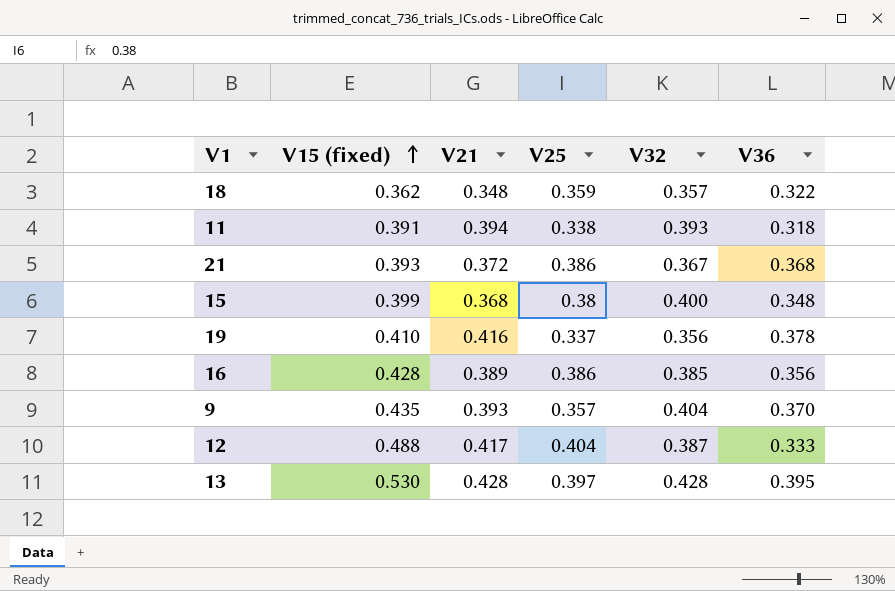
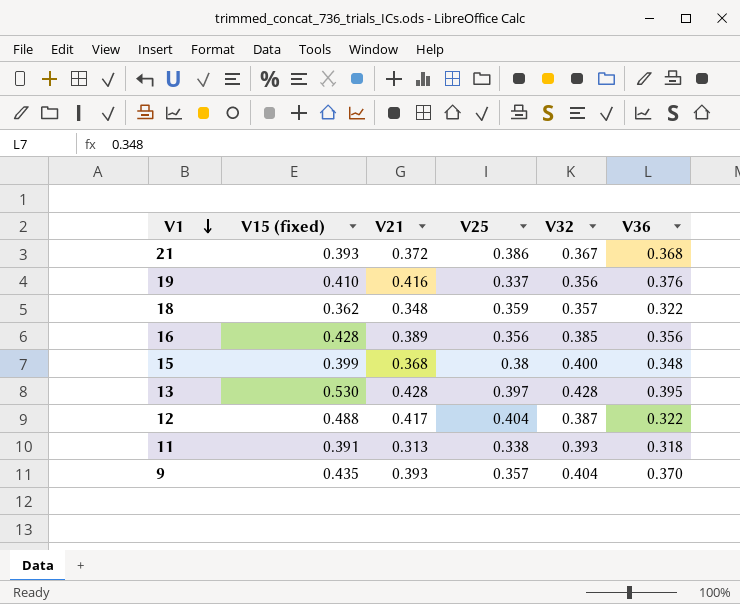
row order: V15 (fixed) ascending -> V1 descending
19 | V36: 0.378 -> 0.376
16 | V25: 0.386 -> 0.356
12 | V36: 0.333 -> 0.322
11 | V21: 0.394 -> 0.313

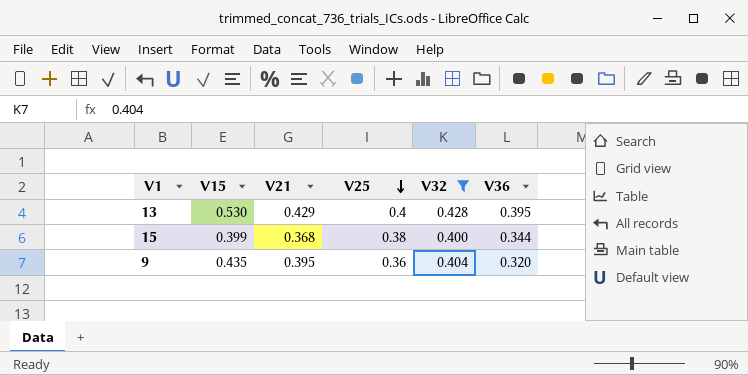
filter: none -> V32 >= 0.400
row order: V1 descending -> V25 descending
column name: V15 (fixed) -> V15
13 | V21: 0.428 -> 0.429
13 | V25: 0.397 -> 0.4
15 | V36: 0.348 -> 0.344
9 | V21: 0.393 -> 0.395
9 | V25: 0.357 -> 0.36
9 | V36: 0.370 -> 0.320

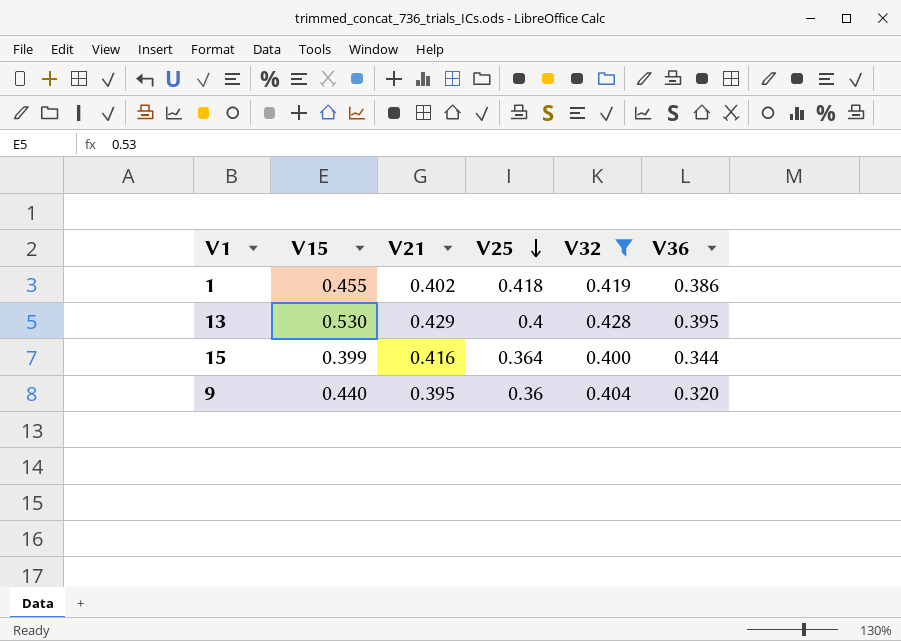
row 1: none -> 0.455 | 0.402 | 0.418 | 0.419 | 0.386
15 | V21: 0.368 -> 0.416
15 | V25: 0.38 -> 0.364
9 | V15: 0.435 -> 0.440

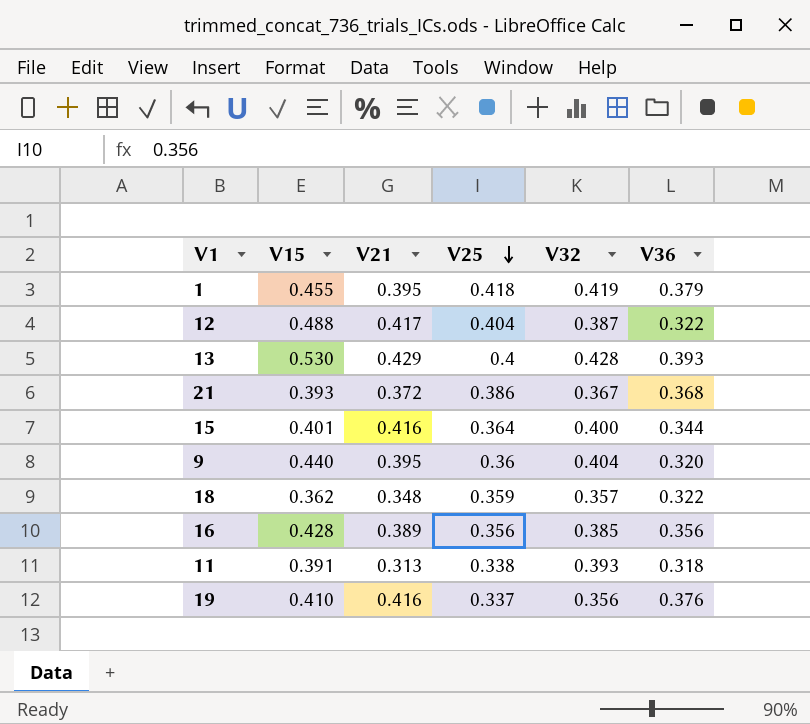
filter: V32 >= 0.400 -> none
1 | V21: 0.402 -> 0.395
1 | V36: 0.386 -> 0.379
13 | V36: 0.395 -> 0.393
15 | V15: 0.399 -> 0.401

